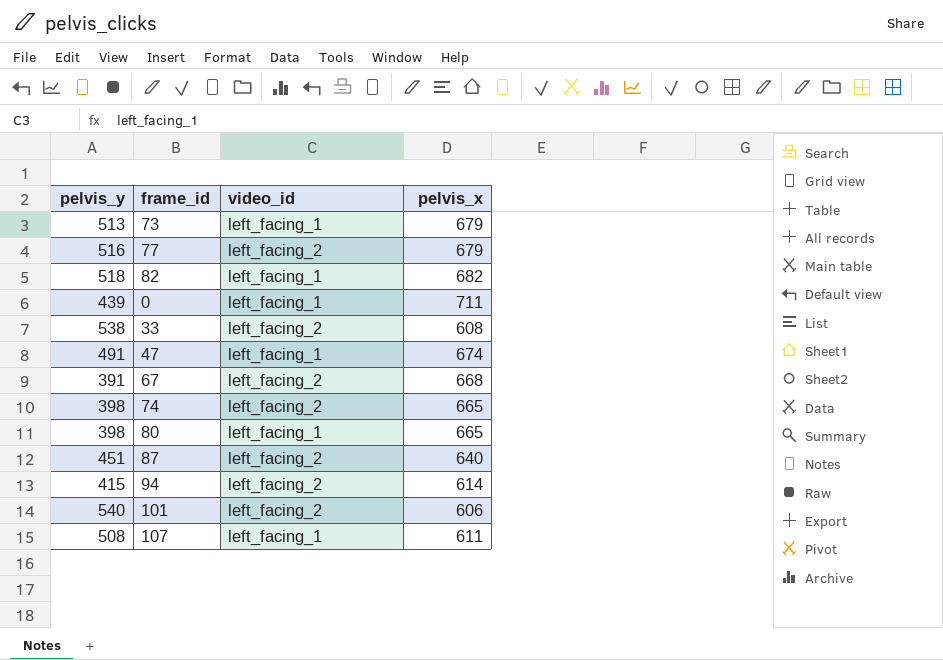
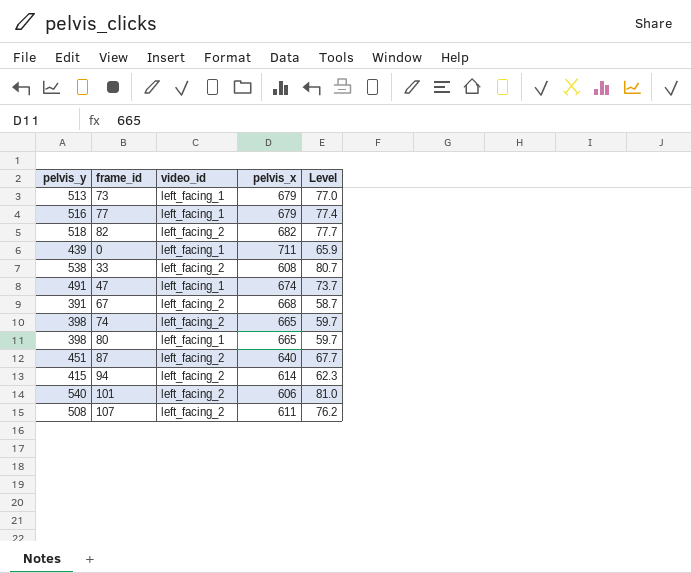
column Level | formula: none -> [pelvis_y] * 0.15
77 | video_id: left_facing_2 -> left_facing_1
82 | video_id: left_facing_1 -> left_facing_2
107 | video_id: left_facing_1 -> left_facing_2

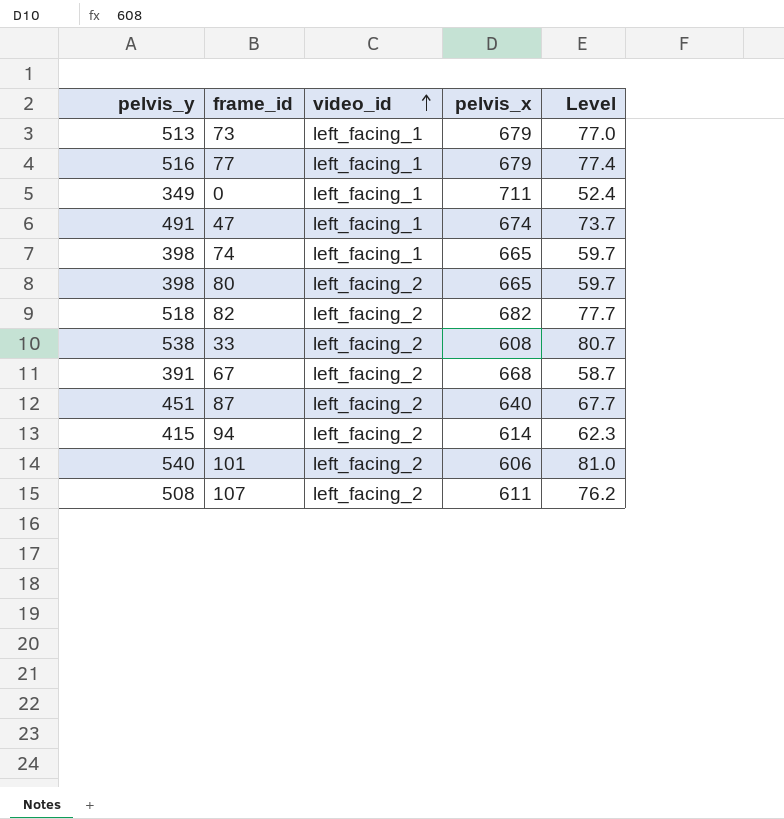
row order: none -> video_id ascending
0 | pelvis_y: 439 -> 349
0 | Level: 65.9 -> 52.4
74 | video_id: left_facing_2 -> left_facing_1
80 | video_id: left_facing_1 -> left_facing_2

